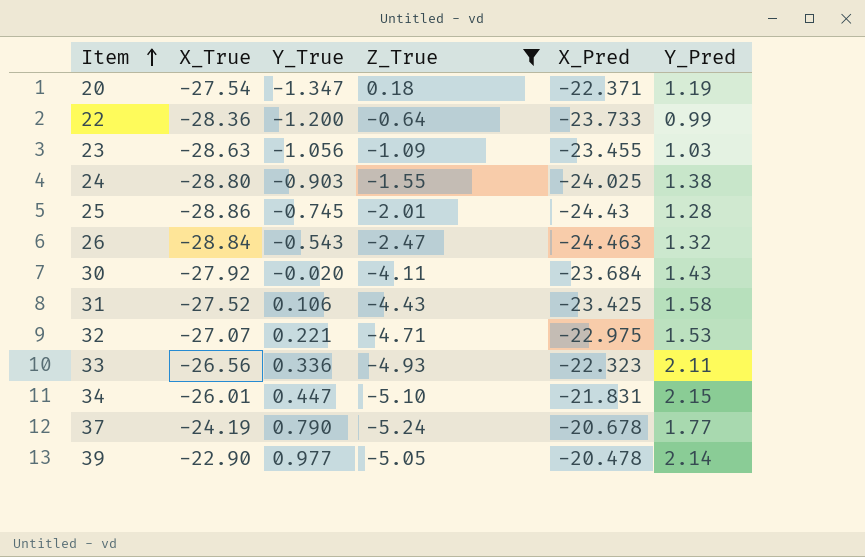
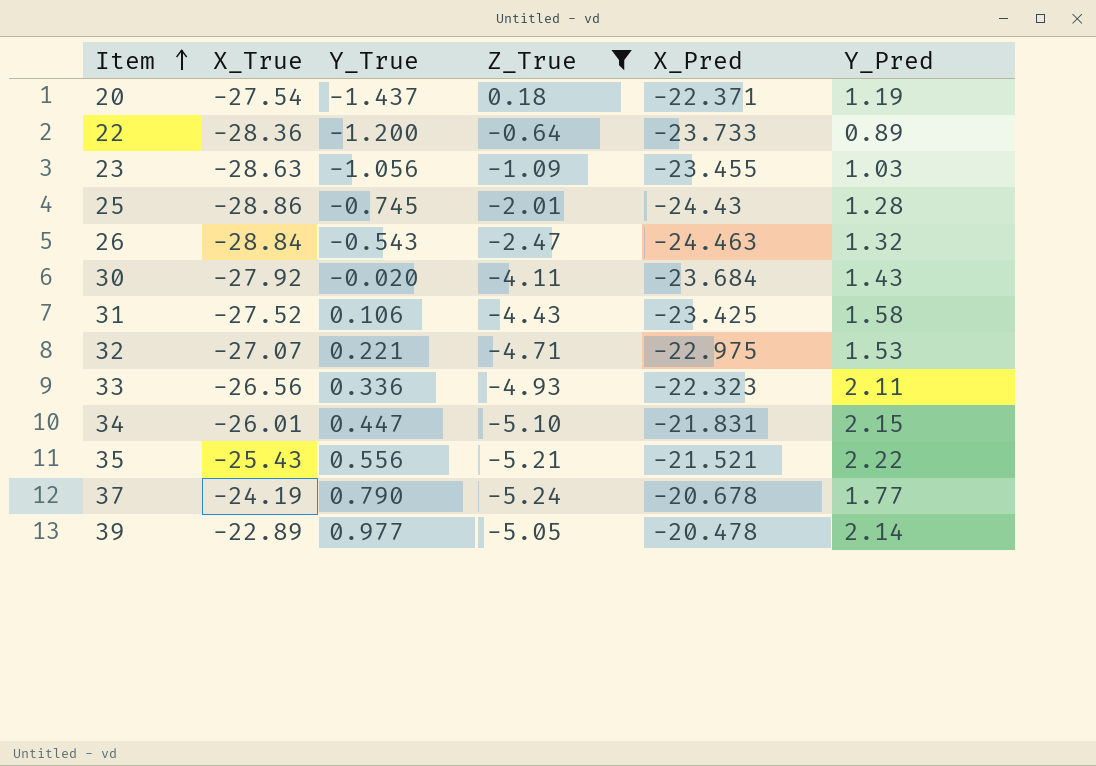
row 24: -28.80 | -0.903 | -1.55 | -24.025 | 1.38 -> none
20 | Y_True: -1.347 -> -1.437
22 | Y_Pred: 0.99 -> 0.89
row 35: none -> -25.43 | 0.556 | -5.21 | -21.521 | 2.22
39 | X_True: -22.90 -> -22.89

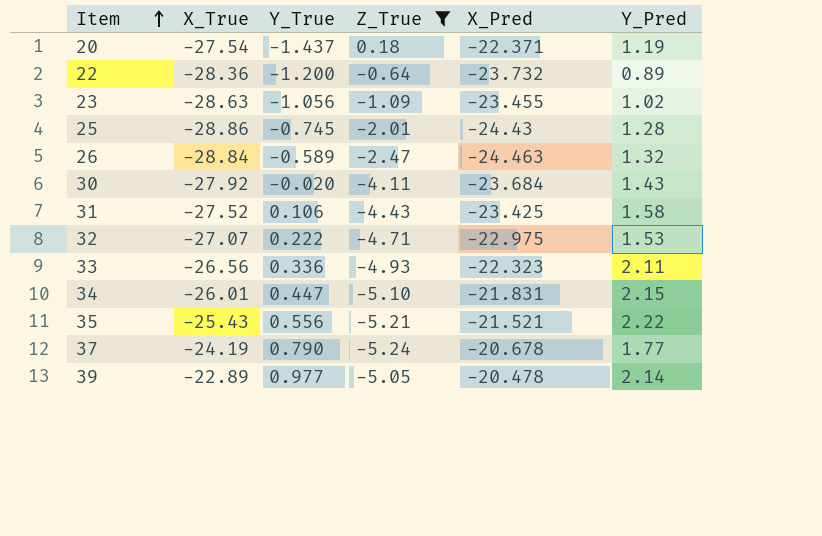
22 | X_Pred: -23.733 -> -23.732
23 | Y_Pred: 1.03 -> 1.02
26 | Y_True: -0.543 -> -0.589
32 | Y_True: 0.221 -> 0.222

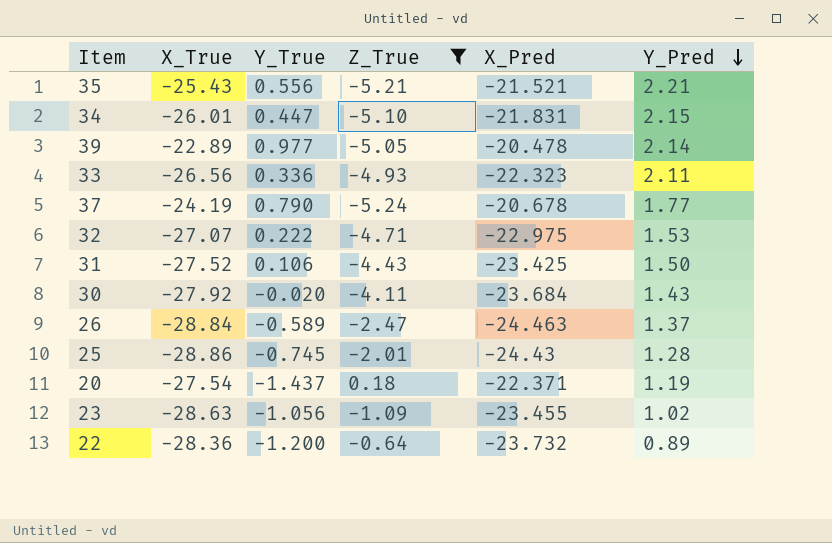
row order: Item ascending -> Y_Pred descending
35 | Y_Pred: 2.22 -> 2.21
31 | Y_Pred: 1.58 -> 1.50
26 | Y_Pred: 1.32 -> 1.37

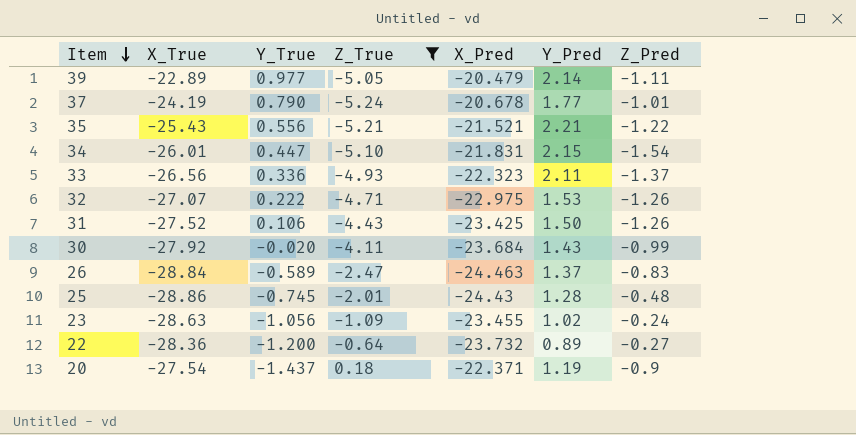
row order: Y_Pred descending -> Item descending
column Z_Pred | position: none -> 7
39 | X_Pred: -20.478 -> -20.479

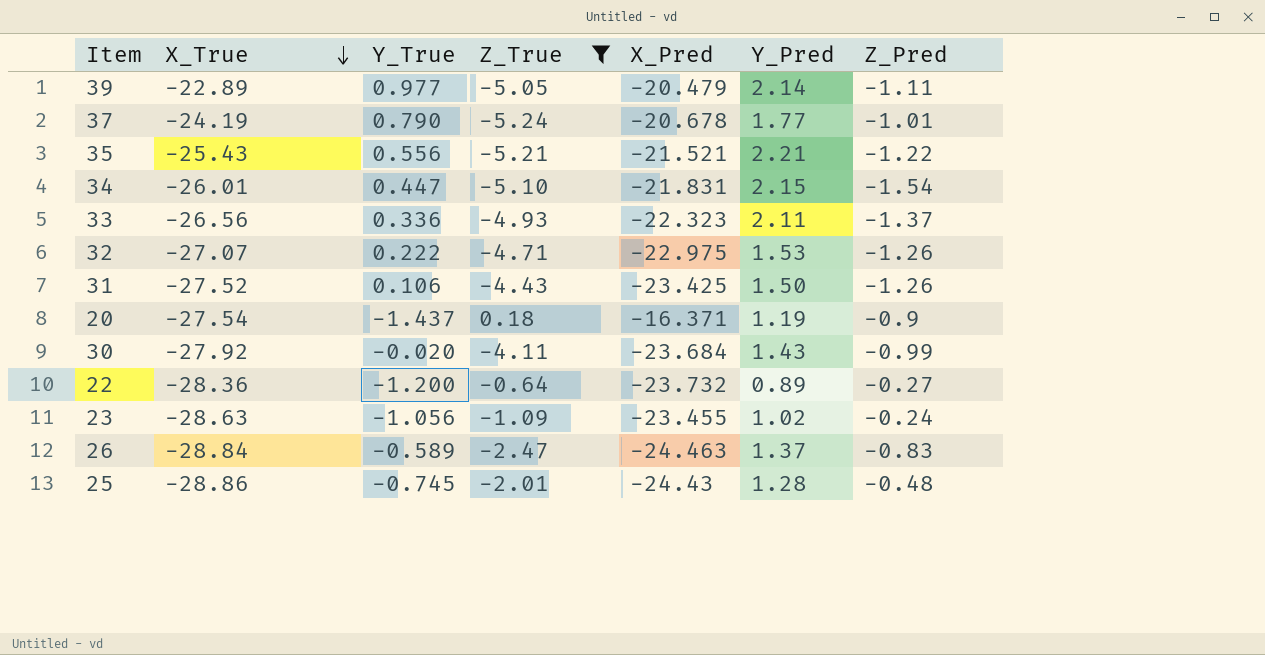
row order: Item descending -> X_True descending
20 | X_Pred: -22.371 -> -16.371

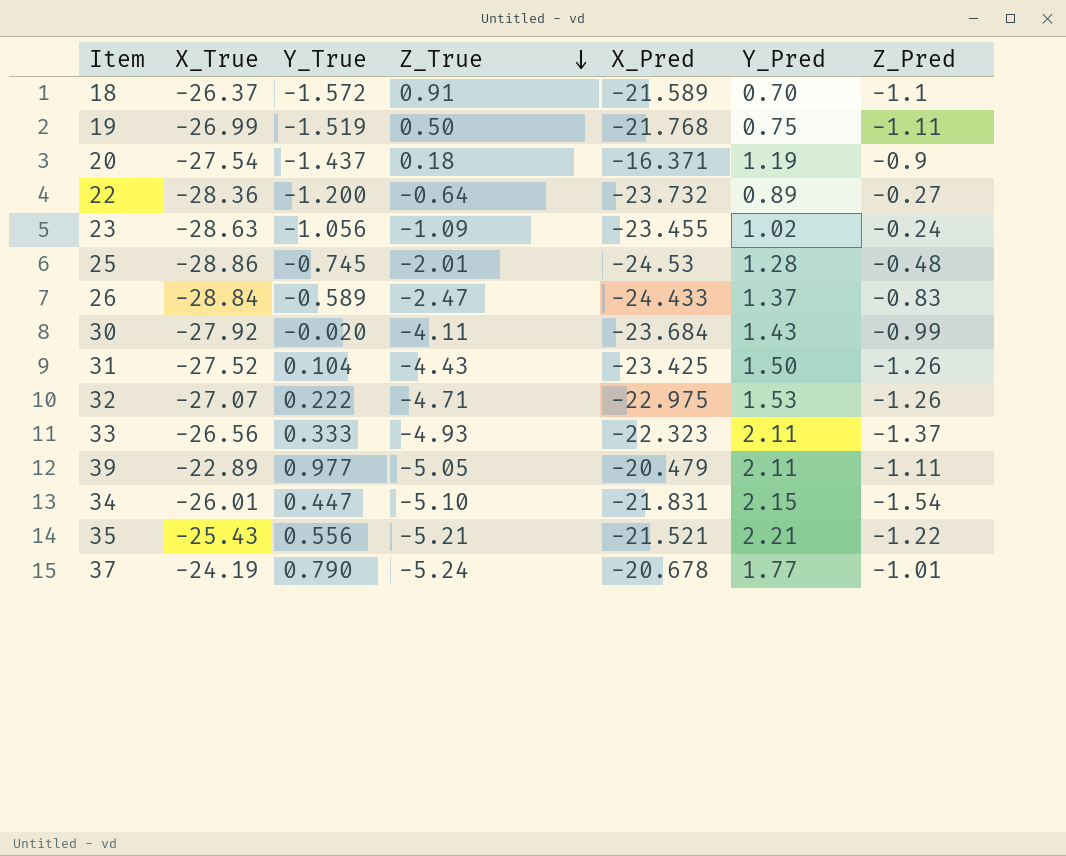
filter: Z_True <= 0.18 -> none
row order: X_True descending -> Z_True descending
25 | X_Pred: -24.43 -> -24.53
26 | X_Pred: -24.463 -> -24.433
31 | Y_True: 0.106 -> 0.104
33 | Y_True: 0.336 -> 0.333
39 | Y_Pred: 2.14 -> 2.11

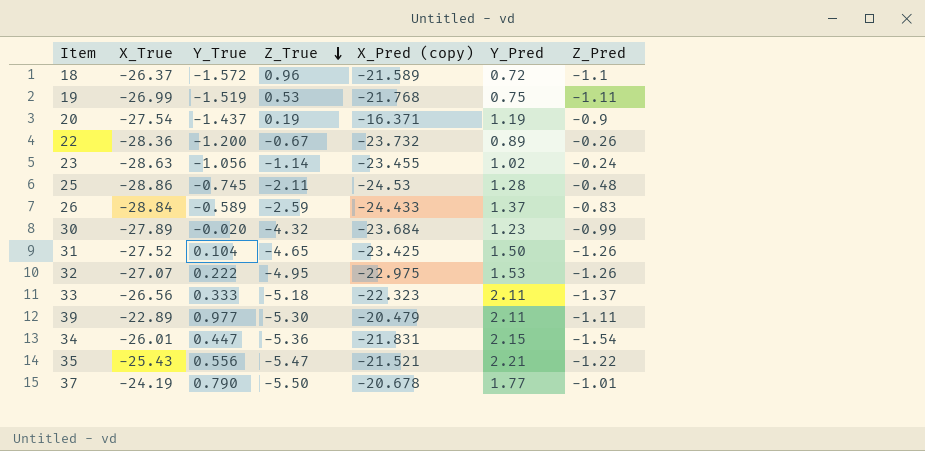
column name: X_Pred -> X_Pred (copy)
18 | Z_True: 0.91 -> 0.96
18 | Y_Pred: 0.70 -> 0.72
19 | Z_True: 0.50 -> 0.53
20 | Z_True: 0.18 -> 0.19
22 | Z_True: -0.64 -> -0.67
22 | Z_Pred: -0.27 -> -0.26
23 | Z_True: -1.09 -> -1.14
25 | Z_True: -2.01 -> -2.11
26 | Z_True: -2.47 -> -2.59
30 | X_True: -27.92 -> -27.89
30 | Z_True: -4.11 -> -4.32
30 | Y_Pred: 1.43 -> 1.23
31 | Z_True: -4.43 -> -4.65
32 | Z_True: -4.71 -> -4.95
33 | Z_True: -4.93 -> -5.18
39 | Z_True: -5.05 -> -5.30
34 | Z_True: -5.10 -> -5.36
35 | Z_True: -5.21 -> -5.47
37 | Z_True: -5.24 -> -5.50

